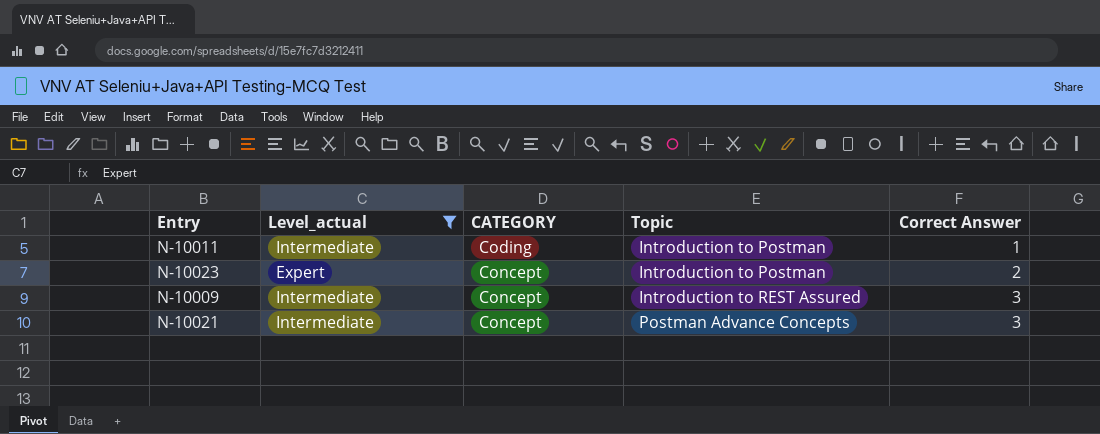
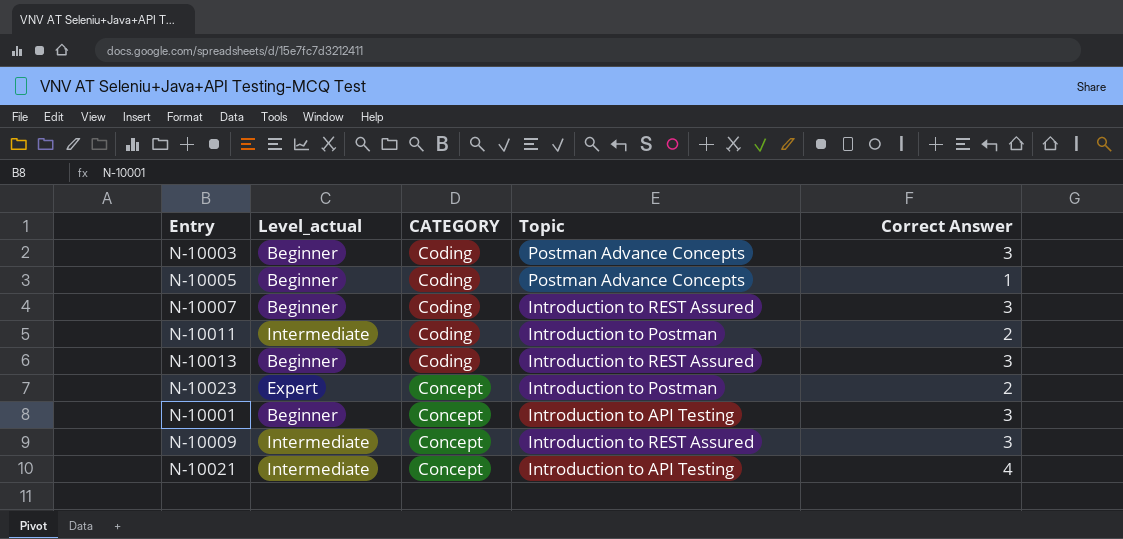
filter: Level_actual != Beginner -> none
N-10011 | Correct Answer: 1 -> 2
N-10021 | Topic: Postman Advance Concepts -> Introduction to API Testing
N-10021 | Correct Answer: 3 -> 4

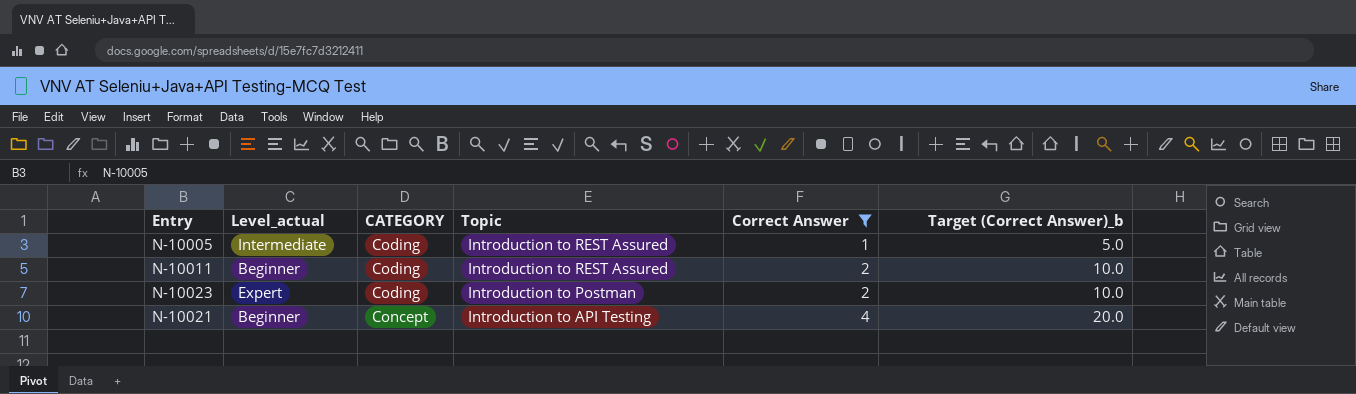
filter: none -> Correct Answer != 3
column Target (Correct Answer)_b | formula: none -> [Correct Answer] * 5
N-10005 | Level_actual: Beginner -> Intermediate
N-10005 | Topic: Postman Advance Concepts -> Introduction to REST Assured
N-10011 | Level_actual: Intermediate -> Beginner
N-10011 | Topic: Introduction to Postman -> Introduction to REST Assured
N-10023 | CATEGORY: Concept -> Coding
N-10021 | Level_actual: Intermediate -> Beginner

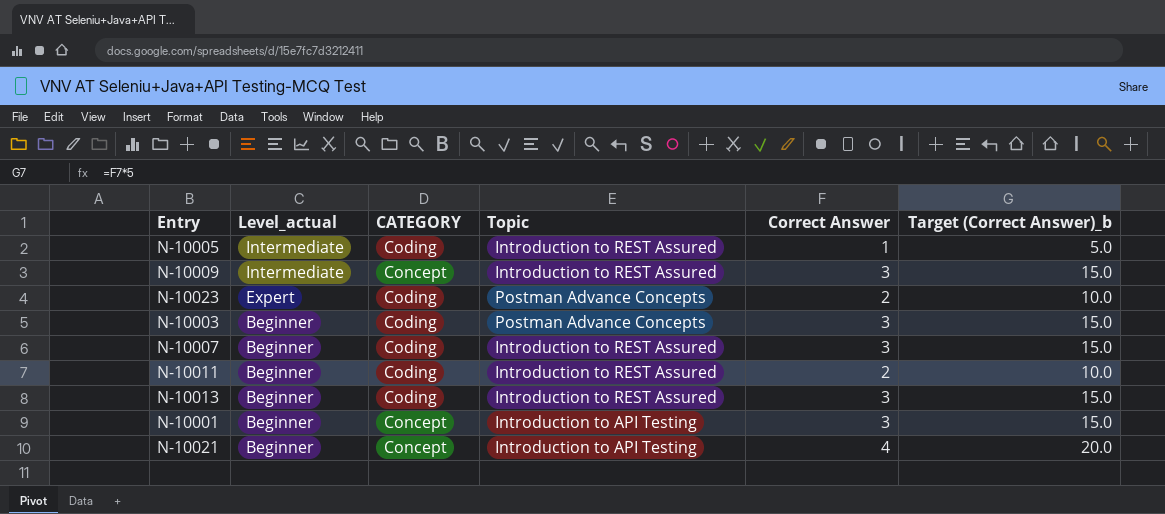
filter: Correct Answer != 3 -> none
row order: CATEGORY ascending -> Level_actual descending
N-10023 | Topic: Introduction to Postman -> Postman Advance Concepts

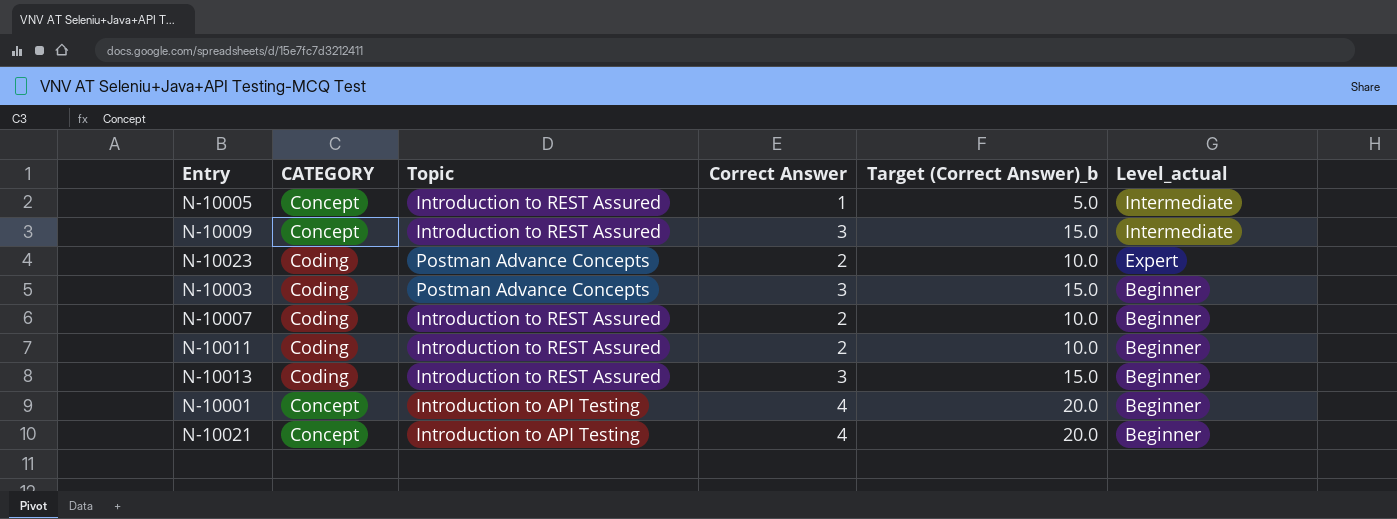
column Level_actual | position: 2 -> 6
N-10005 | CATEGORY: Coding -> Concept
N-10007 | Correct Answer: 3 -> 2
N-10007 | Target (Correct Answer)_b: 15.0 -> 10.0
N-10001 | Correct Answer: 3 -> 4
N-10001 | Target (Correct Answer)_b: 15.0 -> 20.0

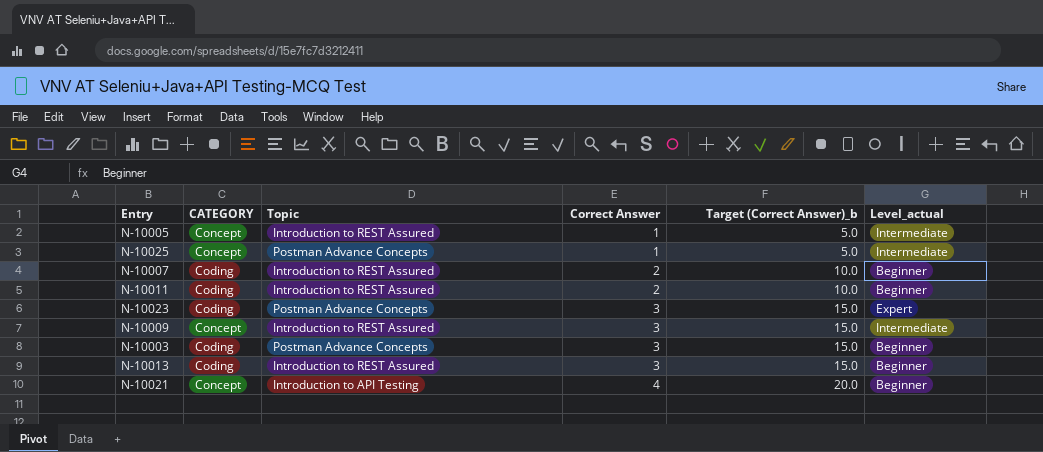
row order: Level_actual descending -> Correct Answer ascending
row N-10001: Concept | Introduction to API Testing | 4 | 20.0 | Beginner -> none
row N-10025: none -> Concept | Postman Advance Concepts | 1 | 5.0 | Intermediate
N-10023 | Correct Answer: 2 -> 3
N-10023 | Target (Correct Answer)_b: 10.0 -> 15.0

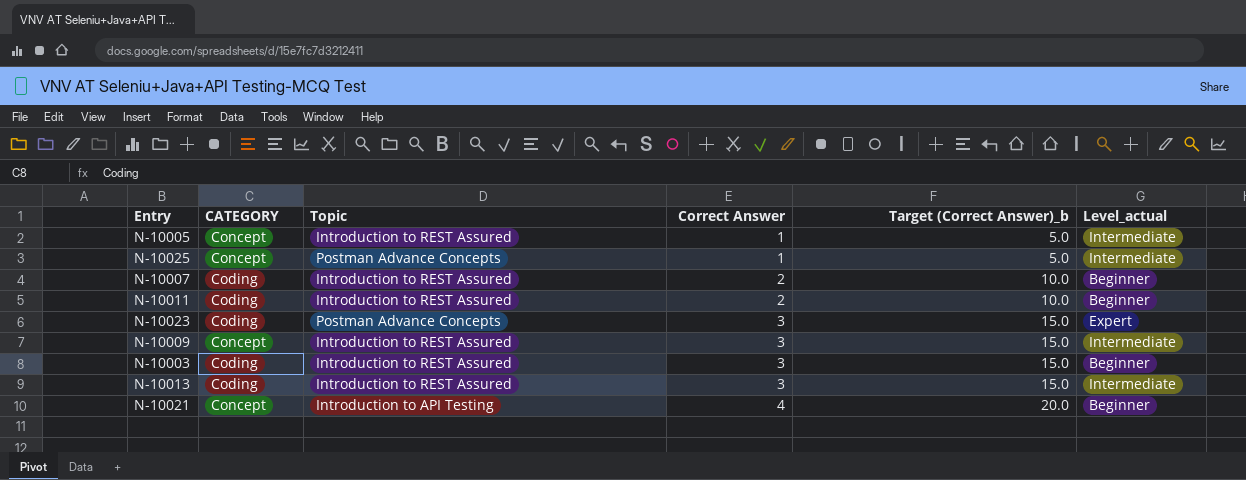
N-10003 | Topic: Postman Advance Concepts -> Introduction to REST Assured
N-10013 | Level_actual: Beginner -> Intermediate

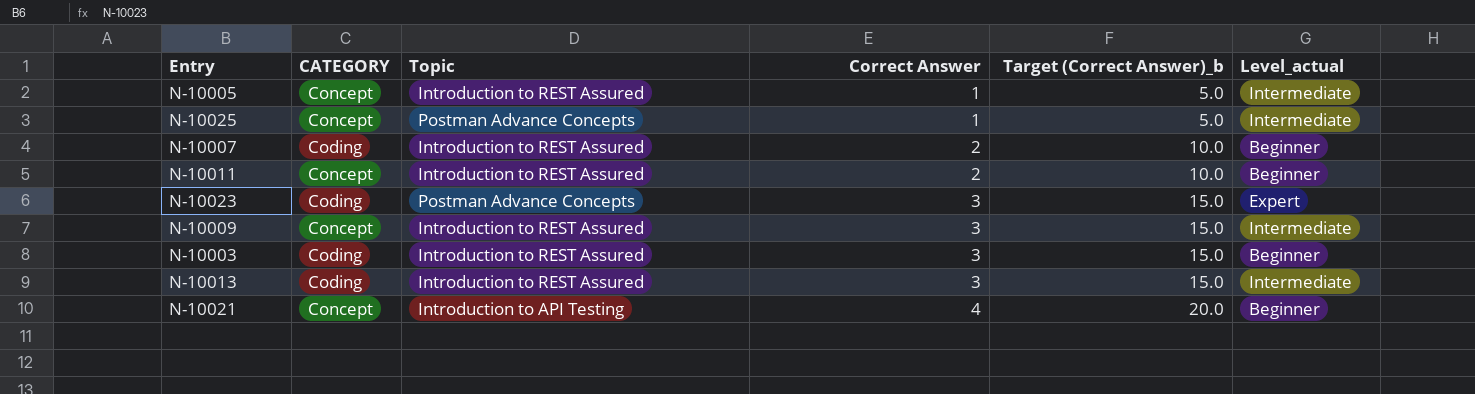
N-10011 | CATEGORY: Coding -> Concept

